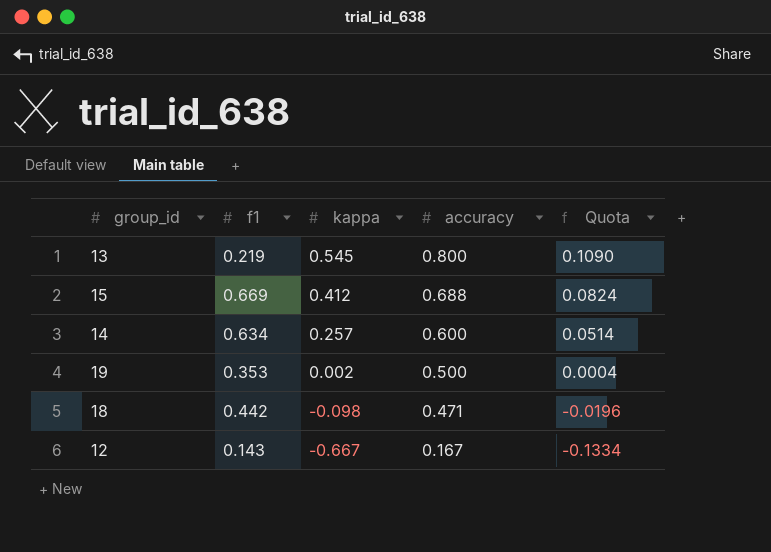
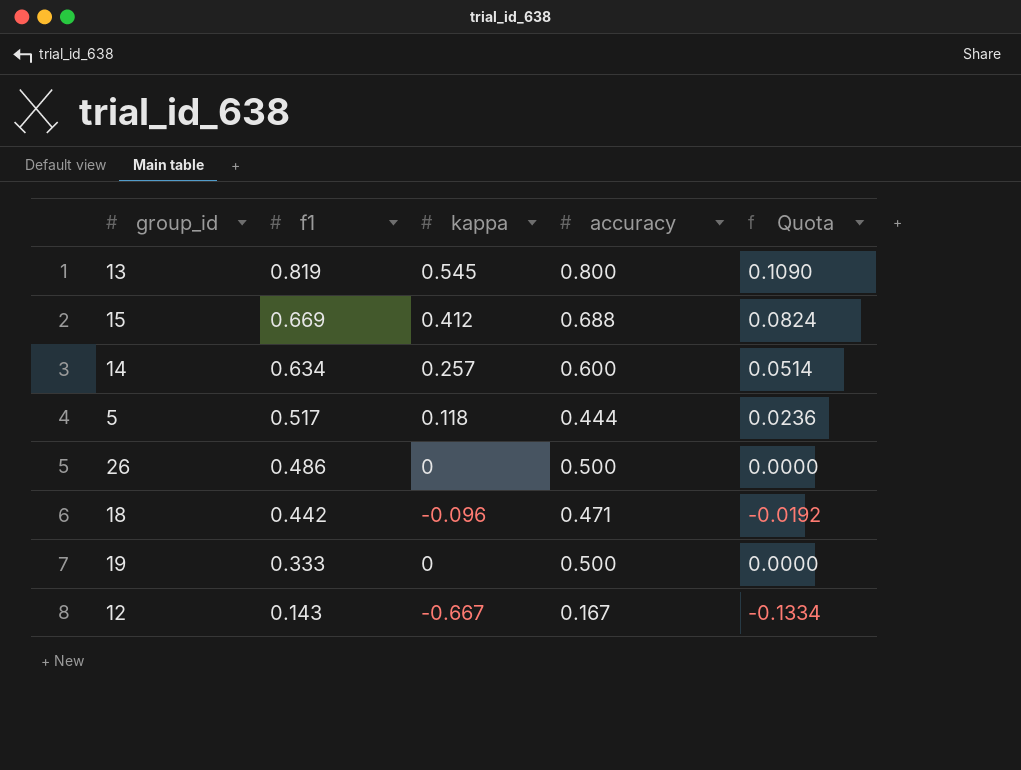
row order: kappa descending -> f1 descending
13 | f1: 0.219 -> 0.819
row 5: none -> 0.517 | 0.118 | 0.444 | 0.0236
row 26: none -> 0.486 | 0 | 0.500 | 0.0000
18 | kappa: -0.098 -> -0.096
18 | Quota: -0.0196 -> -0.0192
19 | f1: 0.353 -> 0.333
19 | kappa: 0.002 -> 0
19 | Quota: 0.0004 -> 0.0000

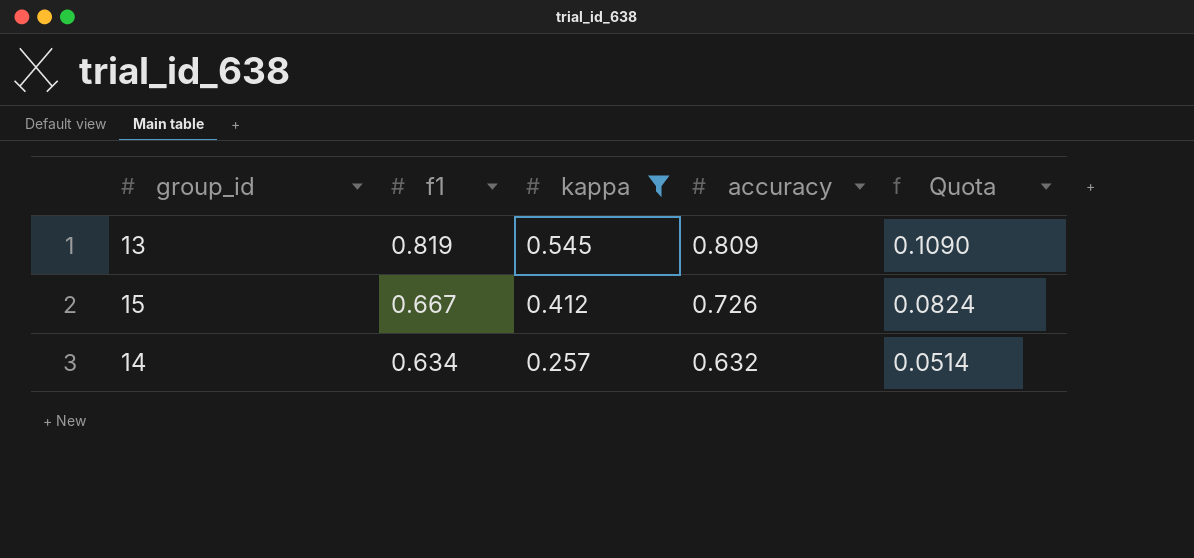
filter: none -> kappa >= 0.257
13 | accuracy: 0.800 -> 0.809
15 | f1: 0.669 -> 0.667
15 | accuracy: 0.688 -> 0.726
14 | accuracy: 0.600 -> 0.632

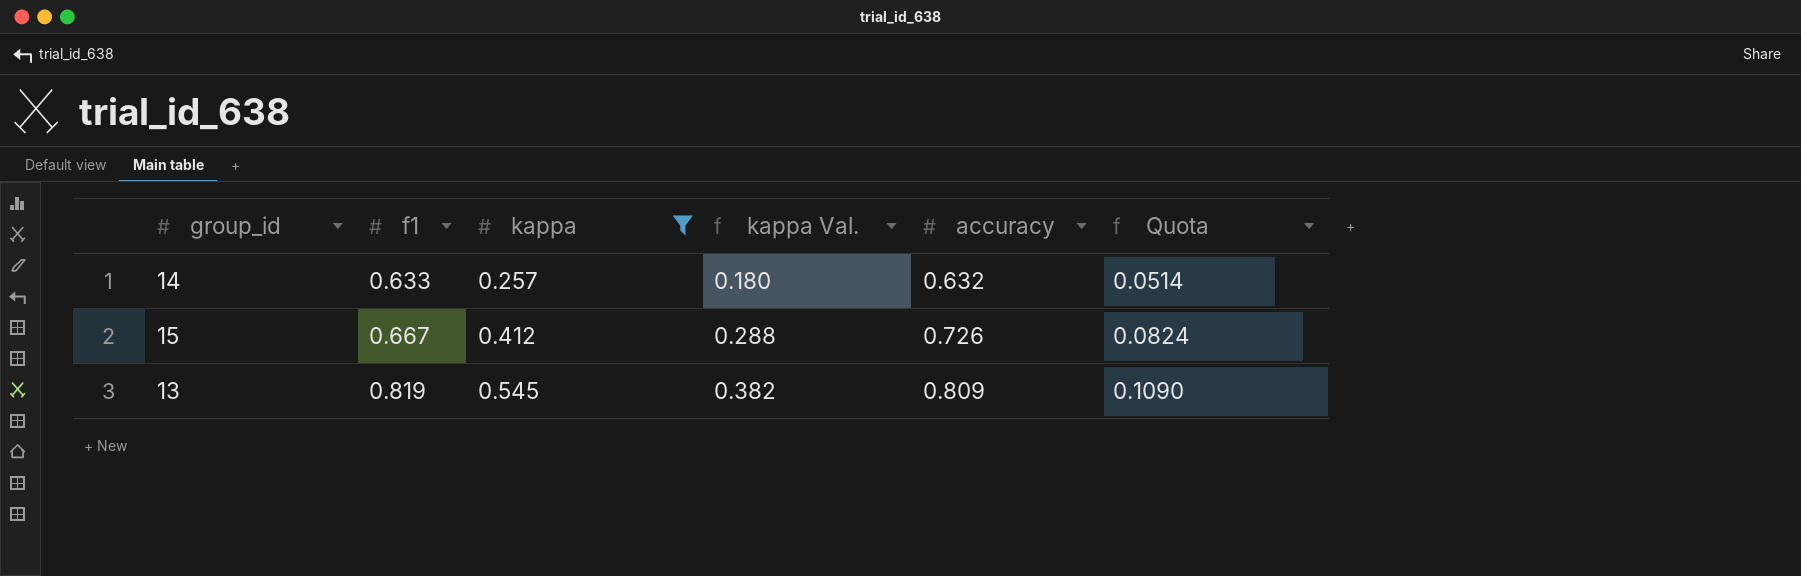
row order: f1 descending -> f1 ascending
column kappa Val. | formula: none -> [kappa] * 0.7
14 | f1: 0.634 -> 0.633

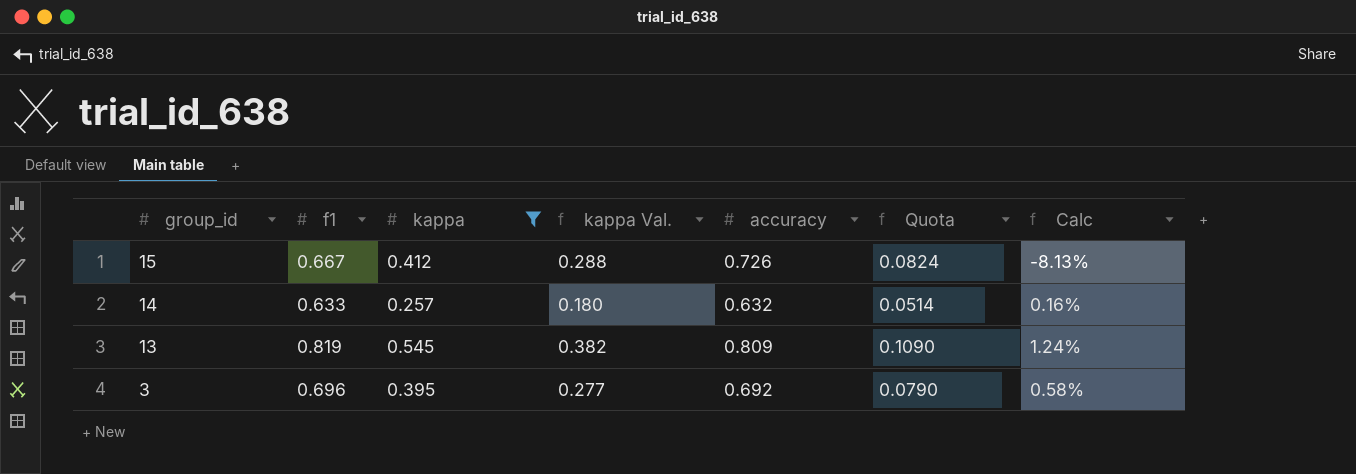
row order: f1 ascending -> group_id descending
column Calc | formula: none -> ([f1] - [accuracy]) / [accuracy]
row 3: none -> 0.696 | 0.395 | 0.277 | 0.692 | 0.0790 | 0.58%

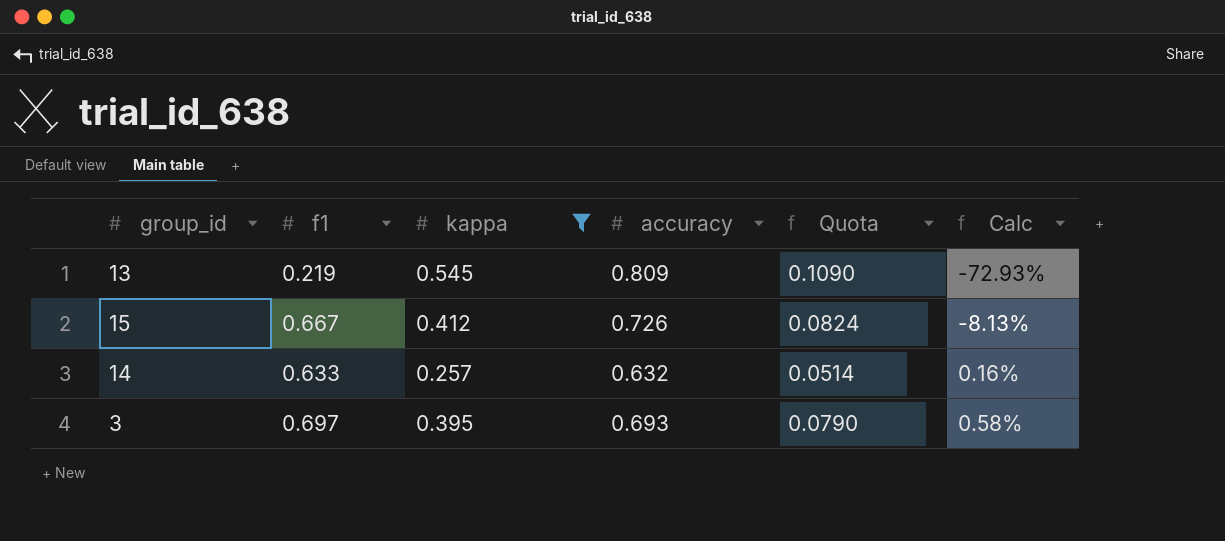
row order: group_id descending -> Calc ascending
column kappa Val. | formula: [kappa] * 0.7 -> none
13 | f1: 0.819 -> 0.219
13 | Calc: 1.24% -> -72.93%
3 | f1: 0.696 -> 0.697
3 | accuracy: 0.692 -> 0.693

